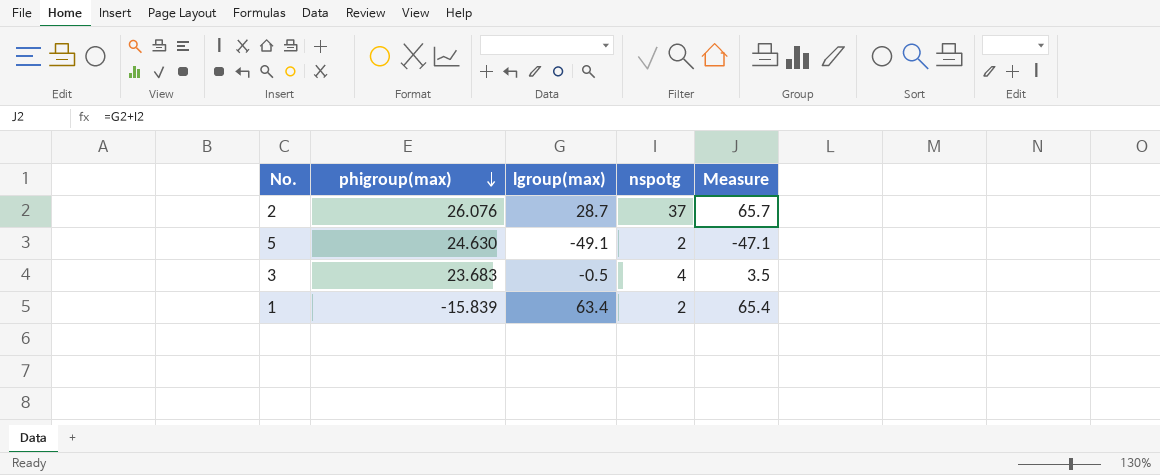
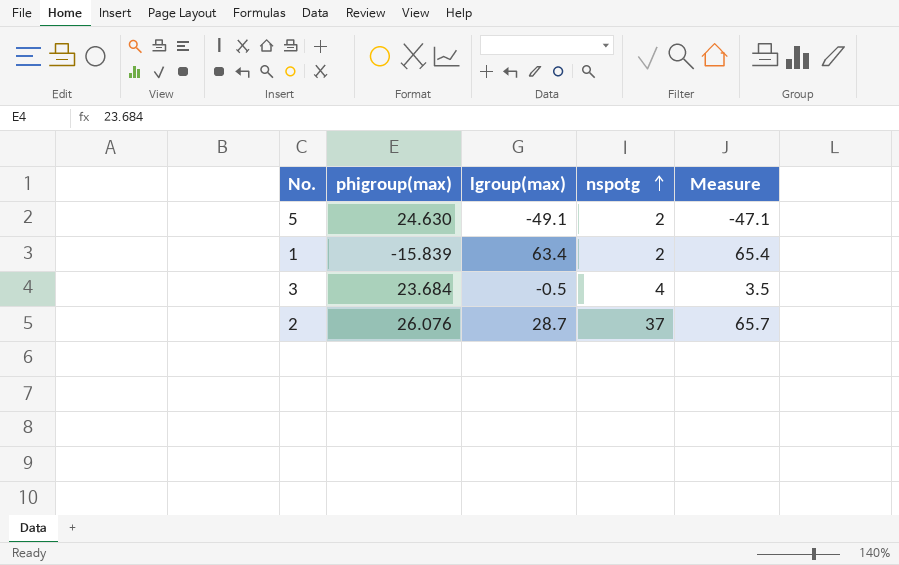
row order: phigroup(max) descending -> nspotg ascending
3 | phigroup(max): 23.683 -> 23.684

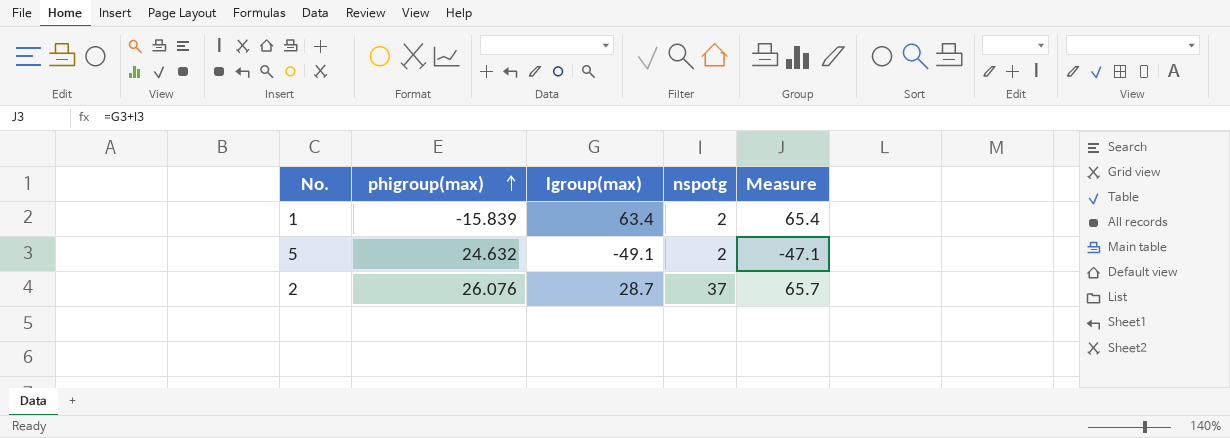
row order: nspotg ascending -> phigroup(max) ascending
row 3: 23.684 | -0.5 | 4 | 3.5 -> none
5 | phigroup(max): 24.630 -> 24.632

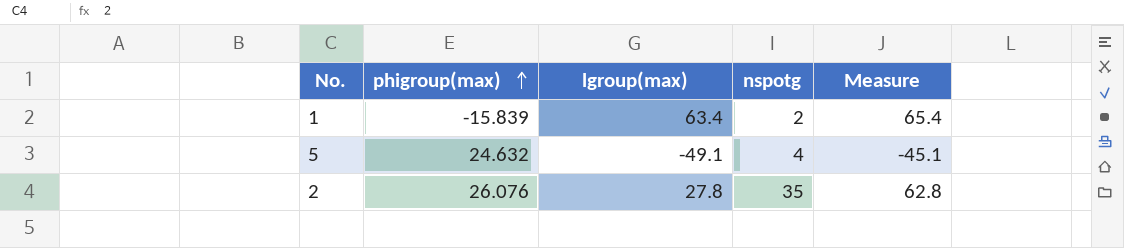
5 | nspotg: 2 -> 4
5 | Measure: -47.1 -> -45.1
2 | lgroup(max): 28.7 -> 27.8
2 | nspotg: 37 -> 35
2 | Measure: 65.7 -> 62.8

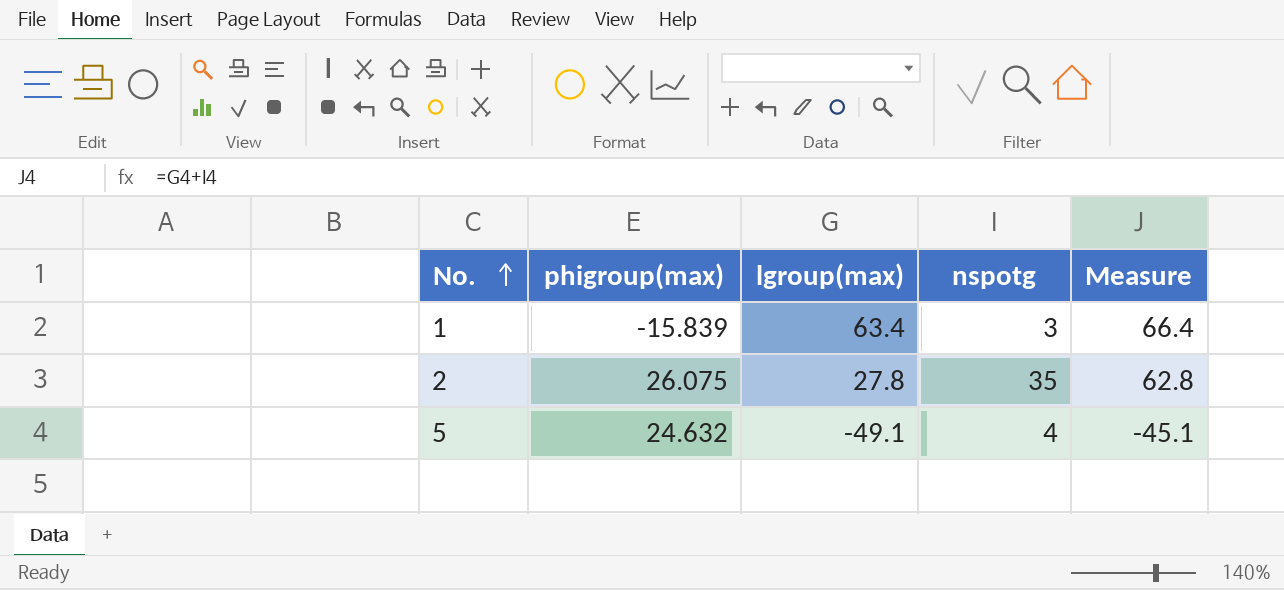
row order: phigroup(max) ascending -> No. ascending
1 | nspotg: 2 -> 3
1 | Measure: 65.4 -> 66.4
2 | phigroup(max): 26.076 -> 26.075

